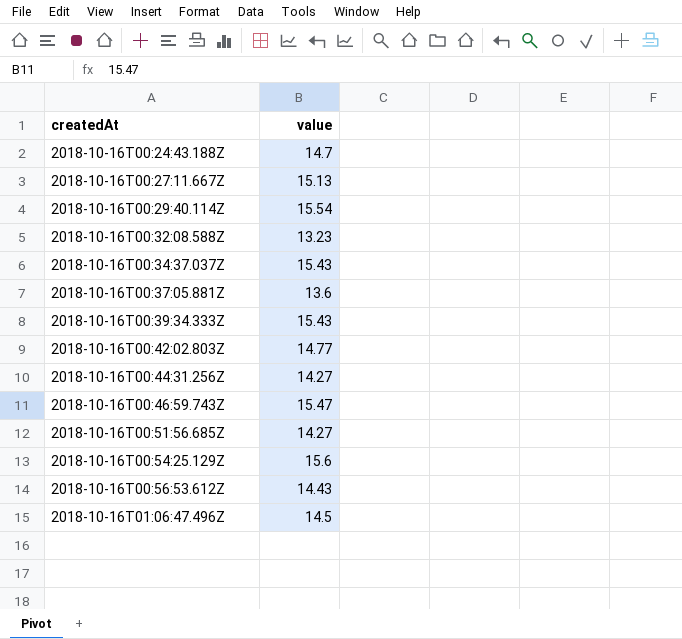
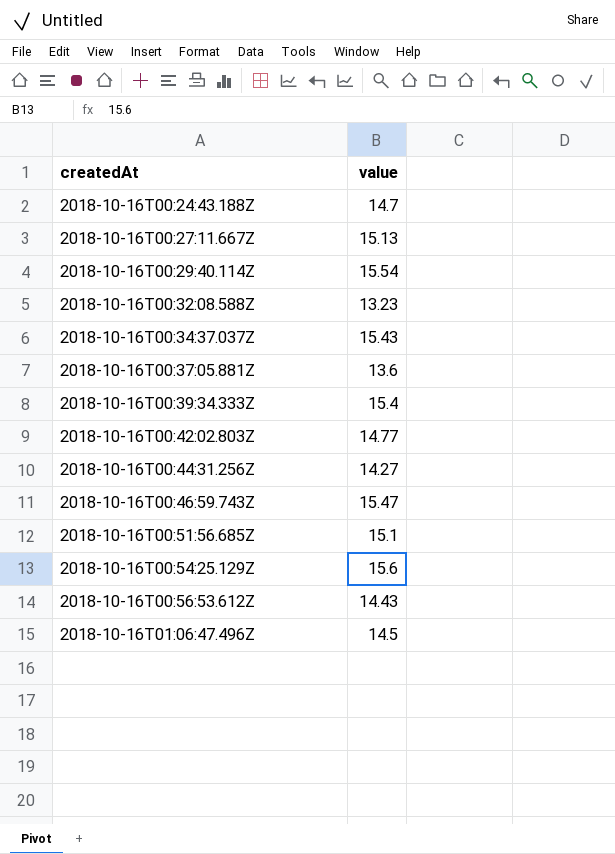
2018-10-16T00:39:34.333Z | value: 15.43 -> 15.4
2018-10-16T00:51:56.685Z | value: 14.27 -> 15.1

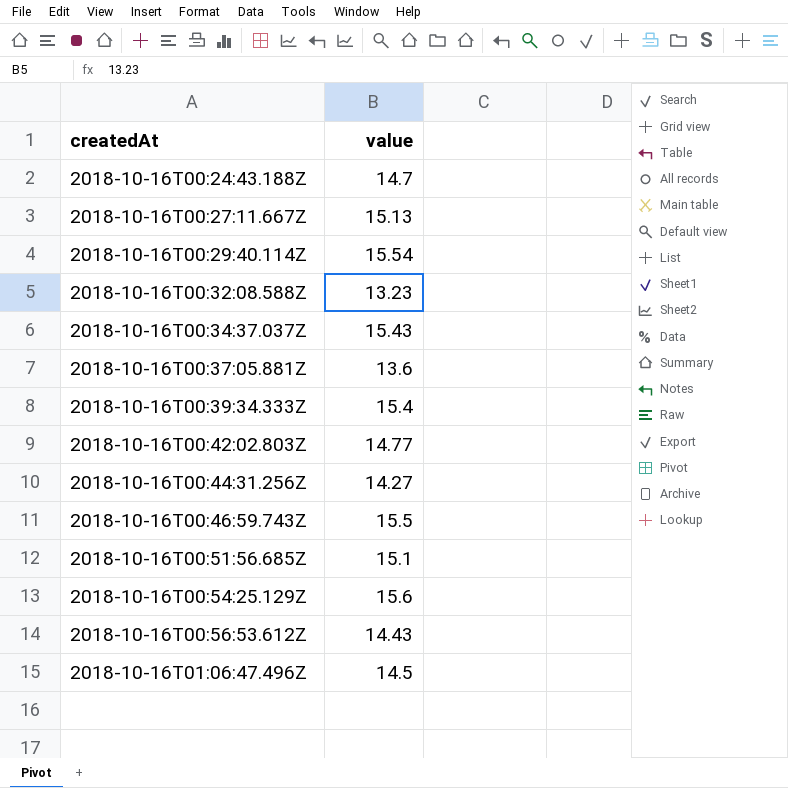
2018-10-16T00:46:59.743Z | value: 15.47 -> 15.5

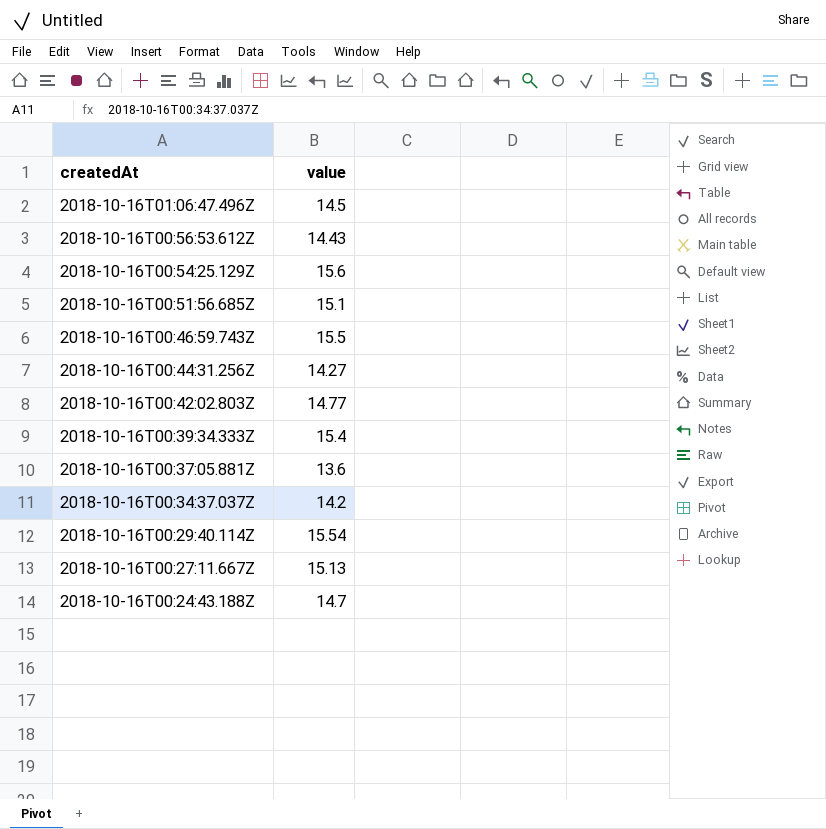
row order: createdAt ascending -> createdAt descending
row 2018-10-16T00:32:08.588Z: 13.23 -> none
2018-10-16T00:34:37.037Z | value: 15.43 -> 14.2

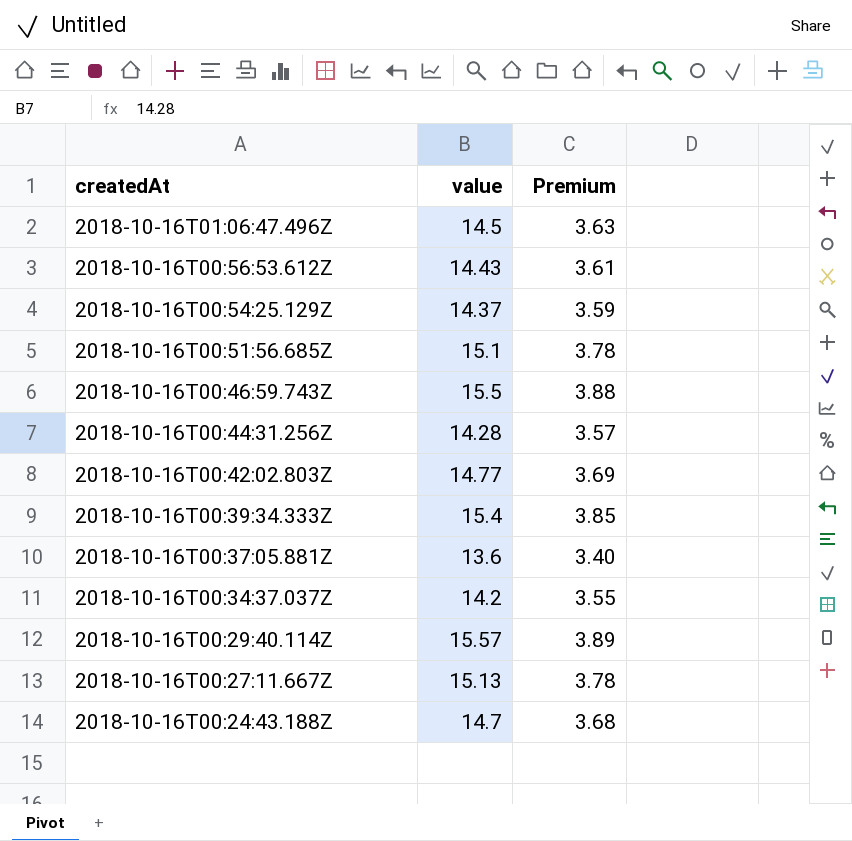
column Premium | formula: none -> [value] * 0.25
2018-10-16T00:54:25.129Z | value: 15.6 -> 14.37
2018-10-16T00:44:31.256Z | value: 14.27 -> 14.28
2018-10-16T00:29:40.114Z | value: 15.54 -> 15.57

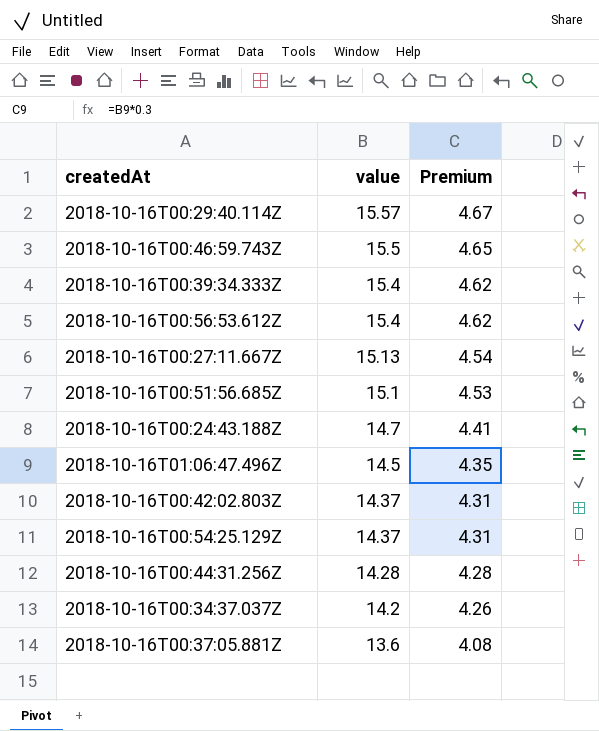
row order: createdAt descending -> value descending
column Premium | formula: [value] * 0.25 -> [value] * 0.3
2018-10-16T00:56:53.612Z | value: 14.43 -> 15.4
2018-10-16T00:42:02.803Z | value: 14.77 -> 14.37

